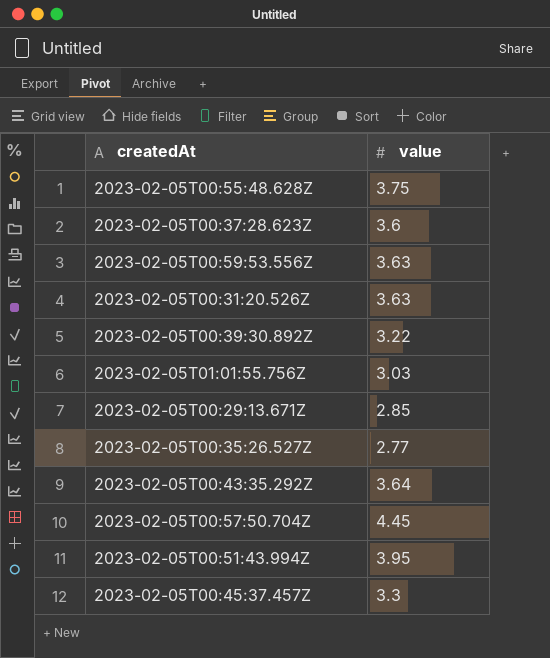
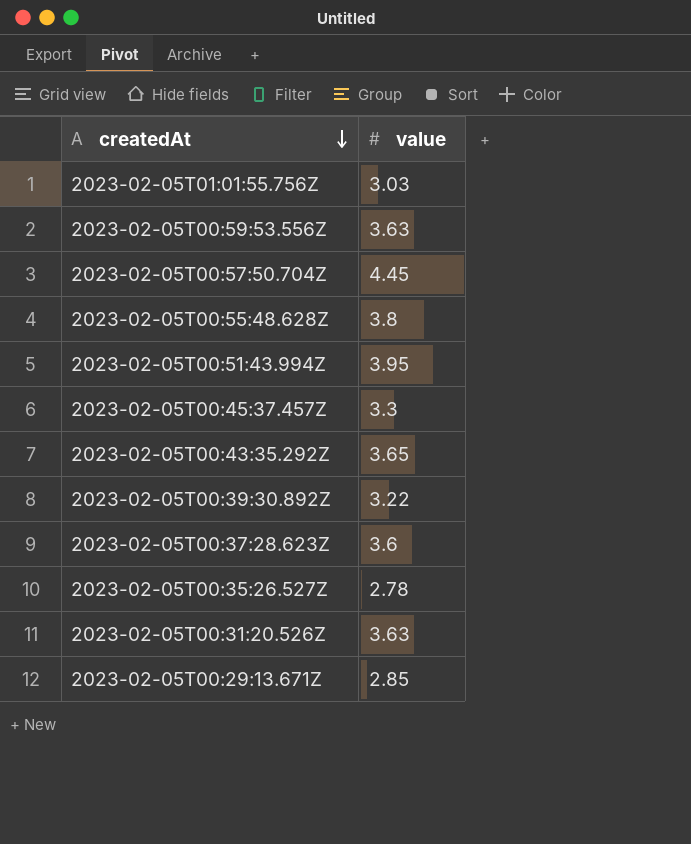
row order: none -> createdAt descending
2023-02-05T00:55:48.628Z | value: 3.75 -> 3.8
2023-02-05T00:43:35.292Z | value: 3.64 -> 3.65
2023-02-05T00:35:26.527Z | value: 2.77 -> 2.78

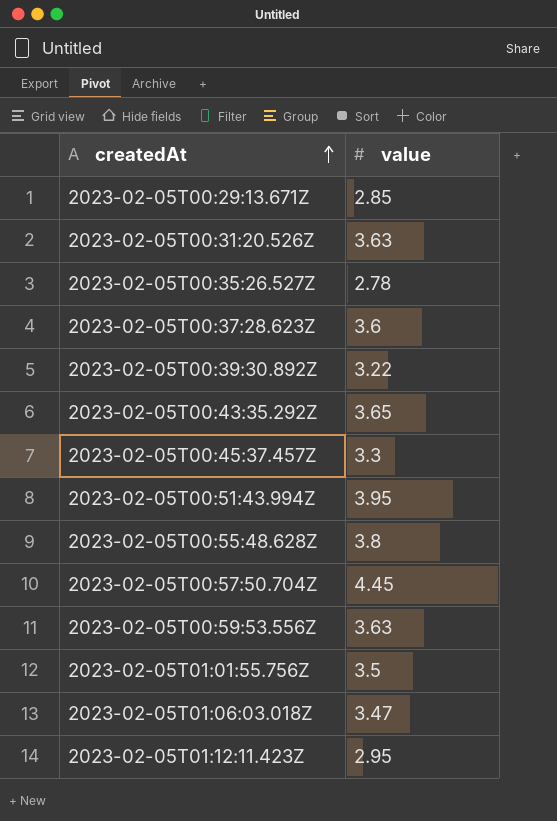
row order: createdAt descending -> createdAt ascending
2023-02-05T01:01:55.756Z | value: 3.03 -> 3.5
row 2023-02-05T01:06:03.018Z: none -> 3.47
row 2023-02-05T01:12:11.423Z: none -> 2.95

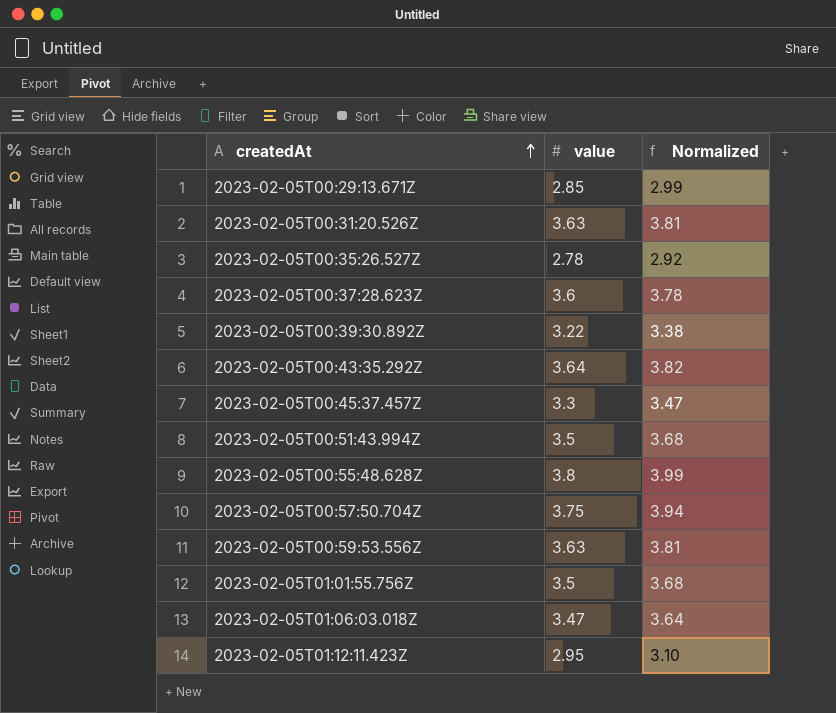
column Normalized | formula: none -> [value] * 1.05
2023-02-05T00:43:35.292Z | value: 3.65 -> 3.64
2023-02-05T00:51:43.994Z | value: 3.95 -> 3.5
2023-02-05T00:57:50.704Z | value: 4.45 -> 3.75

